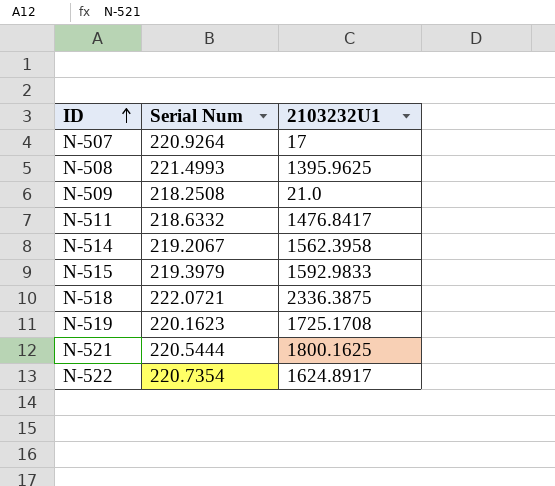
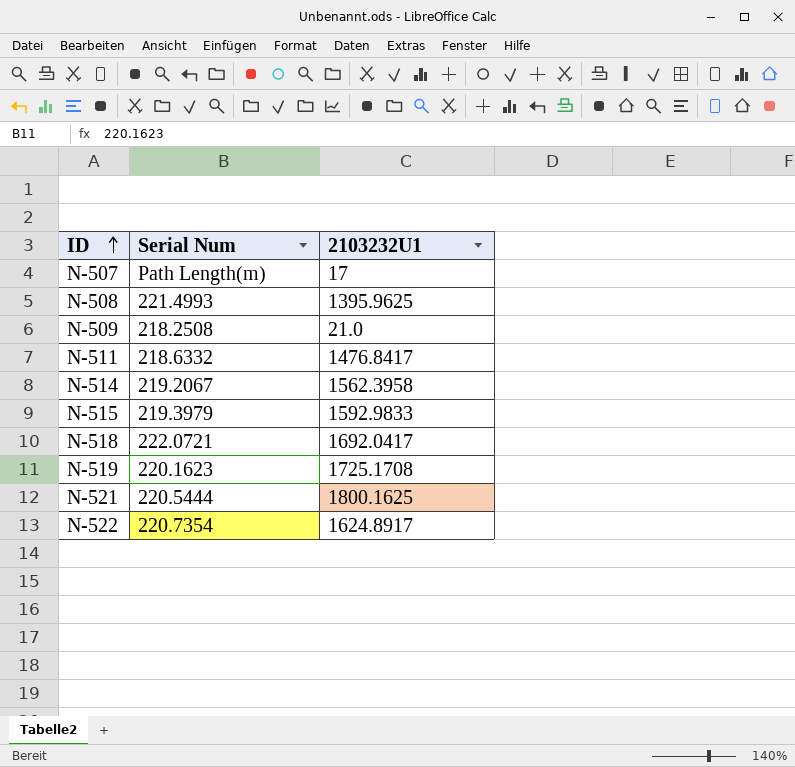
N-507 | Serial Num: 220.9264 -> Path Length(m)
N-518 | 2103232U1: 2336.3875 -> 1692.0417

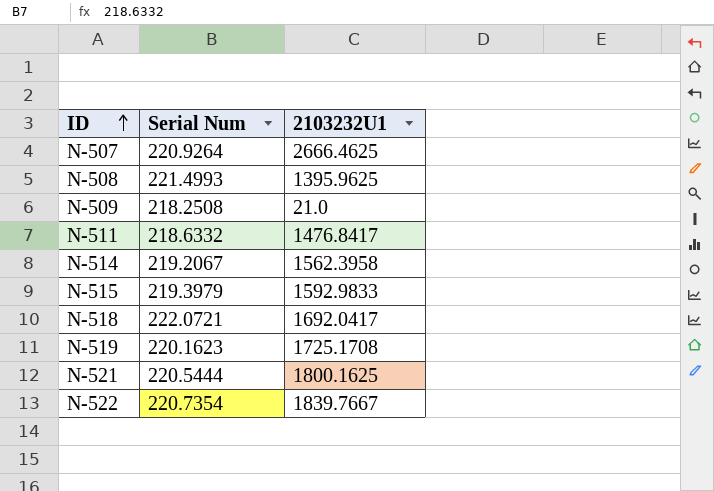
N-507 | Serial Num: Path Length(m) -> 220.9264
N-507 | 2103232U1: 17 -> 2666.4625
N-522 | 2103232U1: 1624.8917 -> 1839.7667

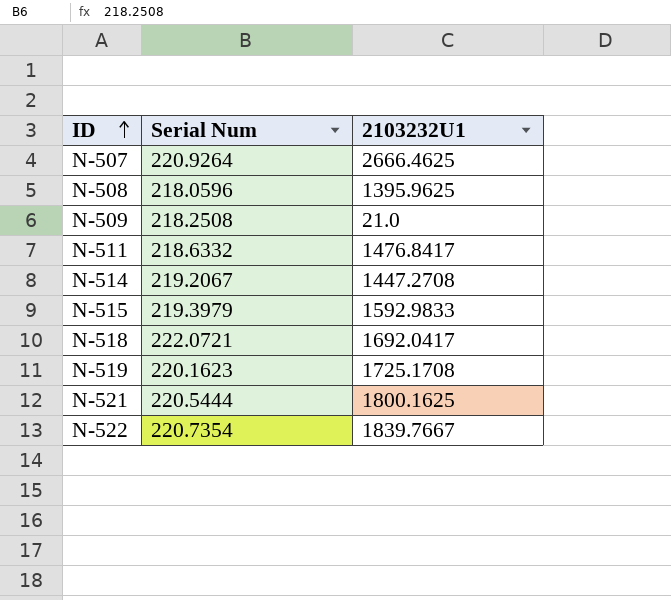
N-508 | Serial Num: 221.4993 -> 218.0596
N-514 | 2103232U1: 1562.3958 -> 1447.2708

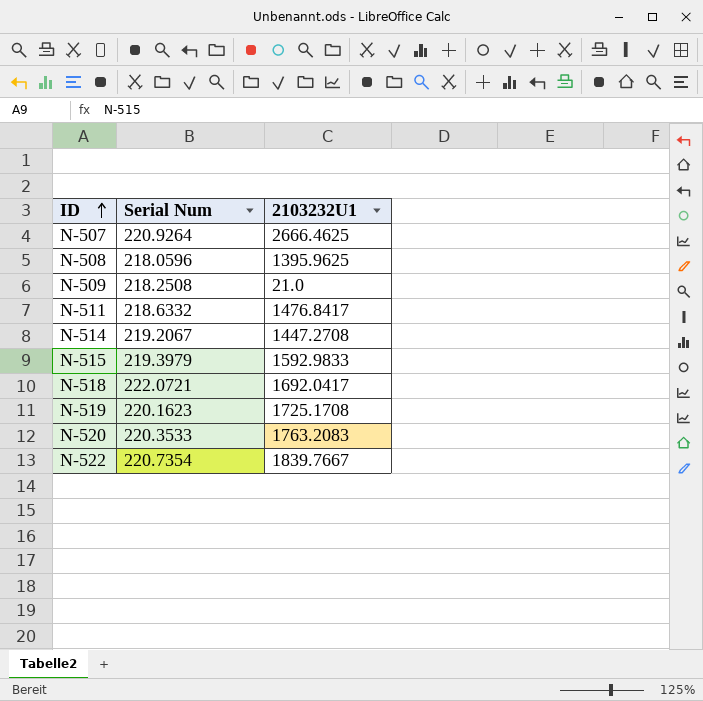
row N-521: 220.5444 | 1800.1625 -> none
row N-520: none -> 220.3533 | 1763.2083

